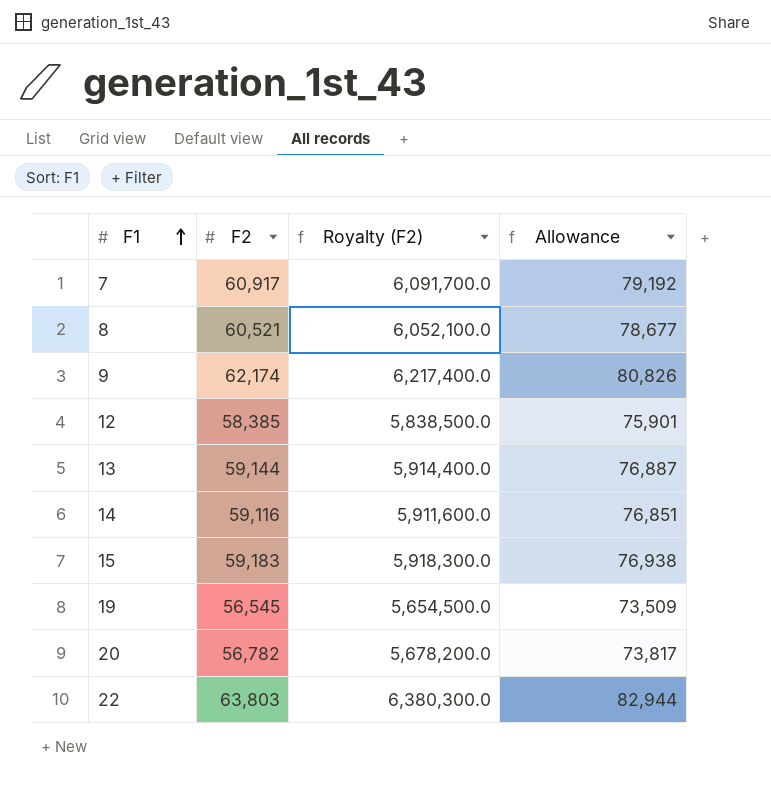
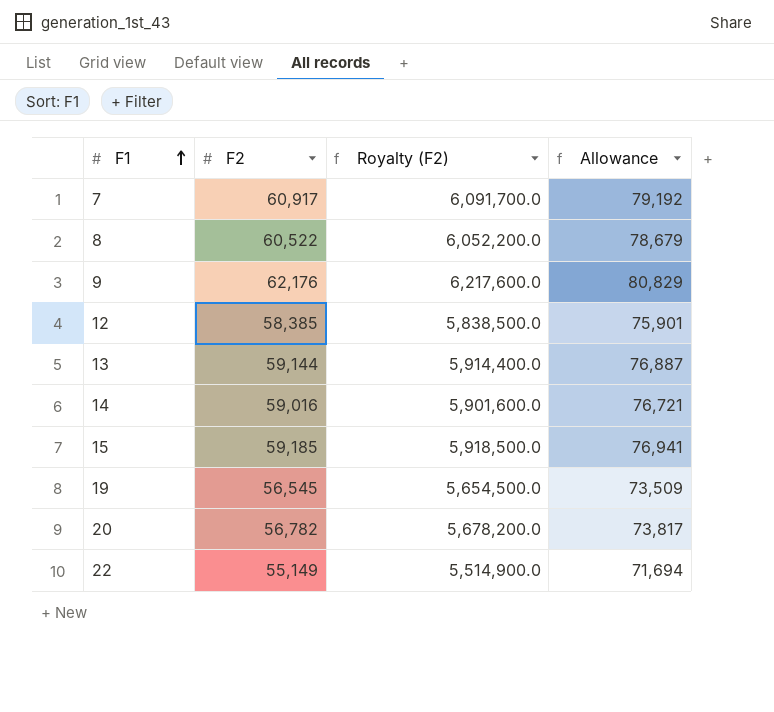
8 | F2: 60,521 -> 60,522
8 | Royalty (F2): 6,052,100.0 -> 6,052,200.0
8 | Allowance: 78,677 -> 78,679
9 | F2: 62,174 -> 62,176
9 | Royalty (F2): 6,217,400.0 -> 6,217,600.0
9 | Allowance: 80,826 -> 80,829
14 | F2: 59,116 -> 59,016
14 | Royalty (F2): 5,911,600.0 -> 5,901,600.0
14 | Allowance: 76,851 -> 76,721
15 | F2: 59,183 -> 59,185
15 | Royalty (F2): 5,918,300.0 -> 5,918,500.0
15 | Allowance: 76,938 -> 76,941
22 | F2: 63,803 -> 55,149
22 | Royalty (F2): 6,380,300.0 -> 5,514,900.0
22 | Allowance: 82,944 -> 71,694

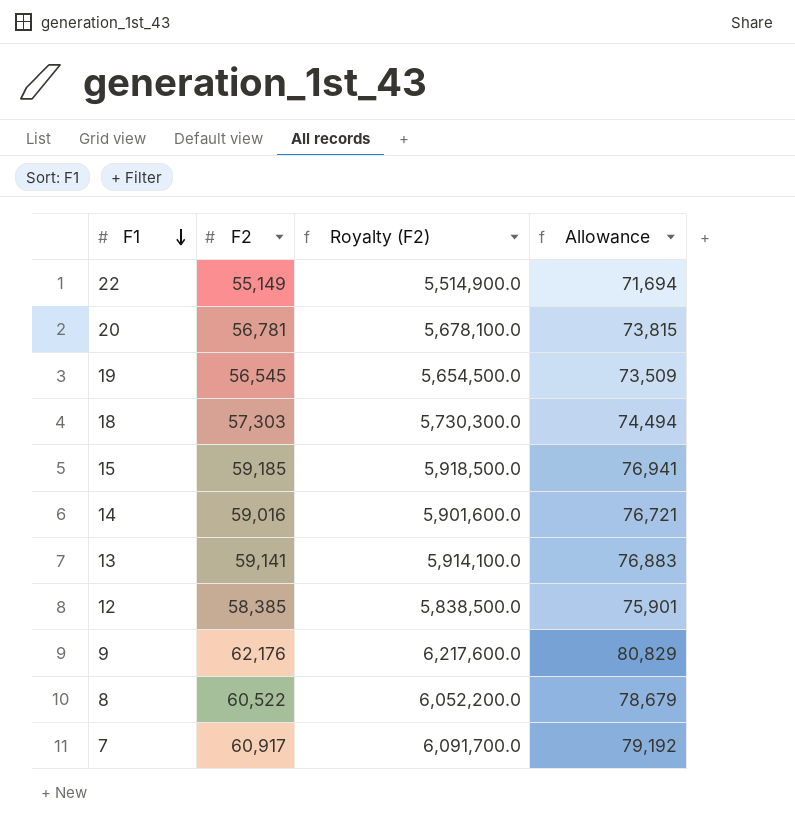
row order: F1 ascending -> F1 descending
20 | F2: 56,782 -> 56,781
20 | Royalty (F2): 5,678,200.0 -> 5,678,100.0
20 | Allowance: 73,817 -> 73,815
row 18: none -> 57,303 | 5,730,300.0 | 74,494
13 | F2: 59,144 -> 59,141
13 | Royalty (F2): 5,914,400.0 -> 5,914,100.0
13 | Allowance: 76,887 -> 76,883

